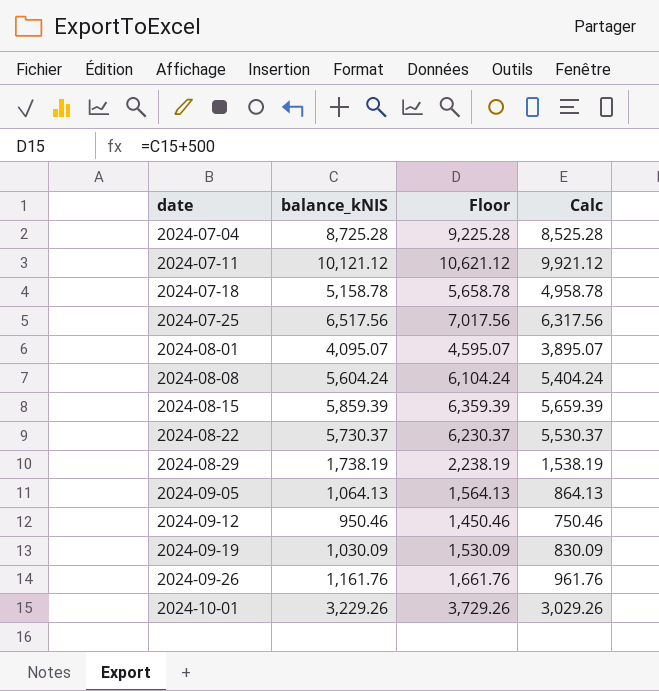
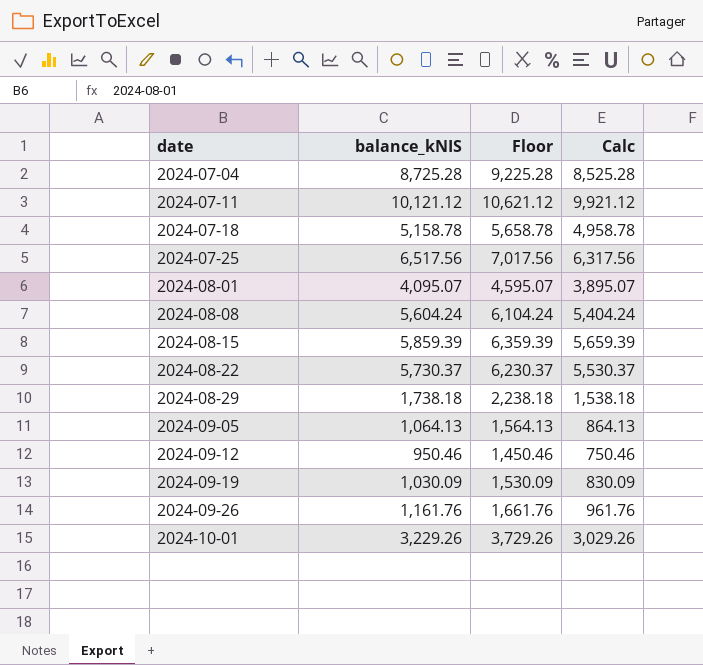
2024-08-29 | balance_kNIS: 1,738.19 -> 1,738.18
2024-08-29 | Floor: 2,238.19 -> 2,238.18
2024-08-29 | Calc: 1,538.19 -> 1,538.18

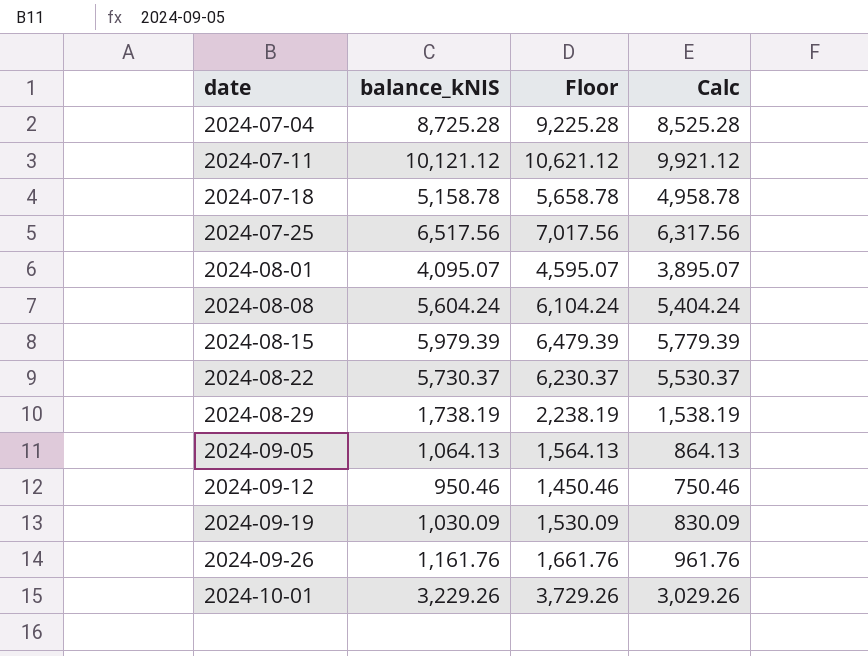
2024-08-15 | balance_kNIS: 5,859.39 -> 5,979.39
2024-08-15 | Floor: 6,359.39 -> 6,479.39
2024-08-15 | Calc: 5,659.39 -> 5,779.39
2024-08-29 | balance_kNIS: 1,738.18 -> 1,738.19
2024-08-29 | Floor: 2,238.18 -> 2,238.19
2024-08-29 | Calc: 1,538.18 -> 1,538.19

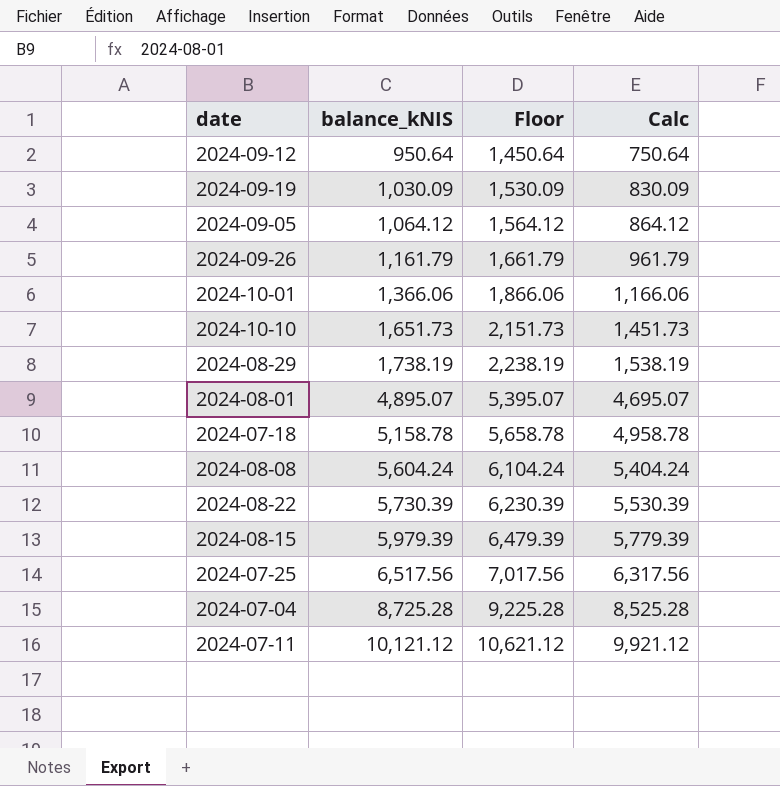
row order: date ascending -> balance_kNIS ascending
2024-09-12 | balance_kNIS: 950.46 -> 950.64
2024-09-12 | Floor: 1,450.46 -> 1,450.64
2024-09-12 | Calc: 750.46 -> 750.64
2024-09-05 | balance_kNIS: 1,064.13 -> 1,064.12
2024-09-05 | Floor: 1,564.13 -> 1,564.12
2024-09-05 | Calc: 864.13 -> 864.12
2024-09-26 | balance_kNIS: 1,161.76 -> 1,161.79
2024-09-26 | Floor: 1,661.76 -> 1,661.79
2024-09-26 | Calc: 961.76 -> 961.79
2024-10-01 | balance_kNIS: 3,229.26 -> 1,366.06
2024-10-01 | Floor: 3,729.26 -> 1,866.06
2024-10-01 | Calc: 3,029.26 -> 1,166.06
row 2024-10-10: none -> 1,651.73 | 2,151.73 | 1,451.73
2024-08-01 | balance_kNIS: 4,095.07 -> 4,895.07
2024-08-01 | Floor: 4,595.07 -> 5,395.07
2024-08-01 | Calc: 3,895.07 -> 4,695.07
2024-08-22 | balance_kNIS: 5,730.37 -> 5,730.39
2024-08-22 | Floor: 6,230.37 -> 6,230.39
2024-08-22 | Calc: 5,530.37 -> 5,530.39

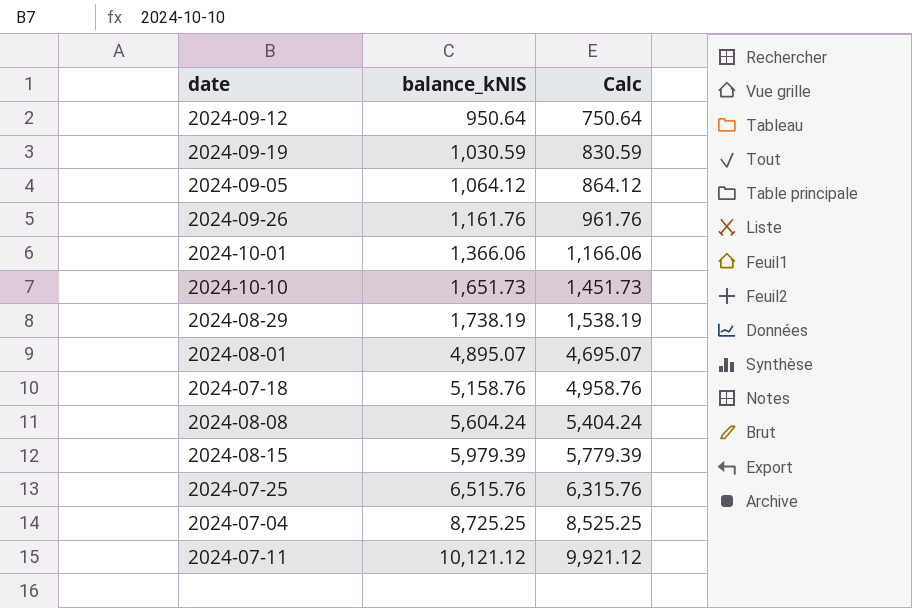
column Floor | formula: [balance_kNIS] + 500 -> none
row 2024-08-22: 5,730.39 | 6,230.39 | 5,530.39 -> none
2024-09-19 | balance_kNIS: 1,030.09 -> 1,030.59
2024-09-19 | Calc: 830.09 -> 830.59
2024-09-26 | balance_kNIS: 1,161.79 -> 1,161.76
2024-09-26 | Calc: 961.79 -> 961.76
2024-07-18 | balance_kNIS: 5,158.78 -> 5,158.76
2024-07-18 | Calc: 4,958.78 -> 4,958.76
2024-07-25 | balance_kNIS: 6,517.56 -> 6,515.76
2024-07-25 | Calc: 6,317.56 -> 6,315.76
2024-07-04 | balance_kNIS: 8,725.28 -> 8,725.25
2024-07-04 | Calc: 8,525.28 -> 8,525.25

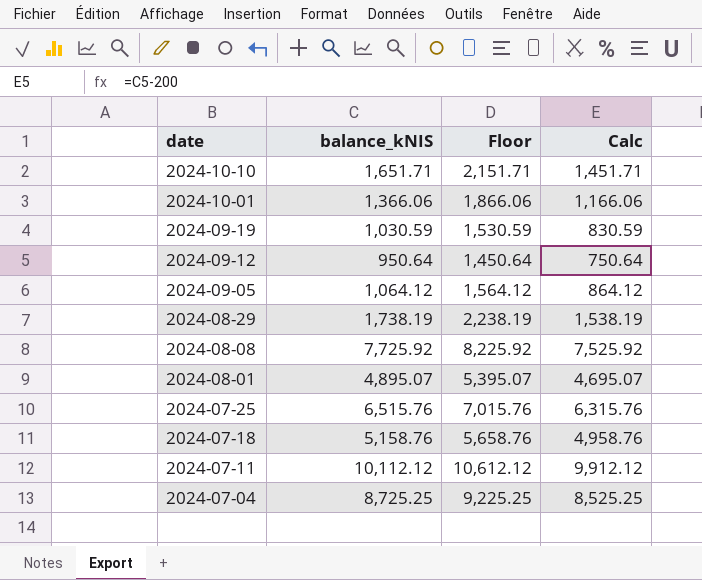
row order: balance_kNIS ascending -> date descending
column Floor | formula: none -> [balance_kNIS] + 500
row 2024-09-26: 1,161.76 | 961.76 -> none
row 2024-08-15: 5,979.39 | 5,779.39 -> none
2024-10-10 | balance_kNIS: 1,651.73 -> 1,651.71
2024-10-10 | Calc: 1,451.73 -> 1,451.71
2024-08-08 | balance_kNIS: 5,604.24 -> 7,725.92
2024-08-08 | Calc: 5,404.24 -> 7,525.92
2024-07-11 | balance_kNIS: 10,121.12 -> 10,112.12
2024-07-11 | Calc: 9,921.12 -> 9,912.12

